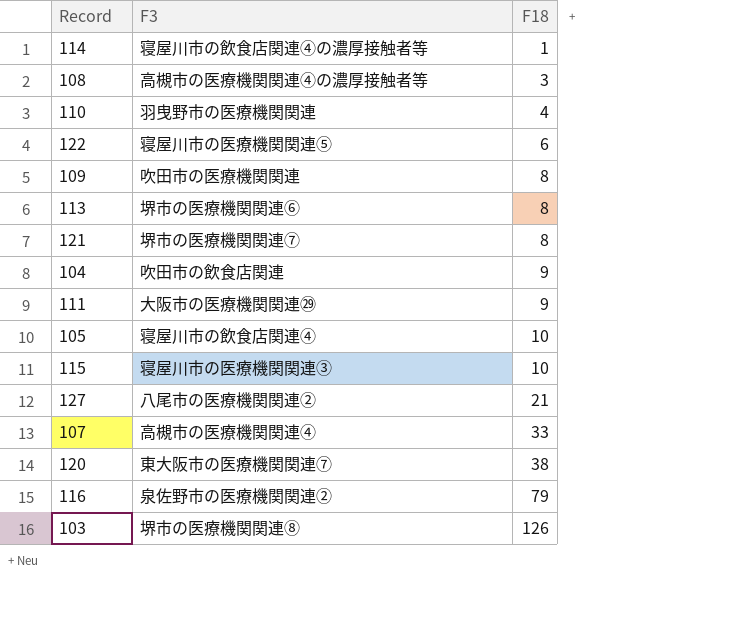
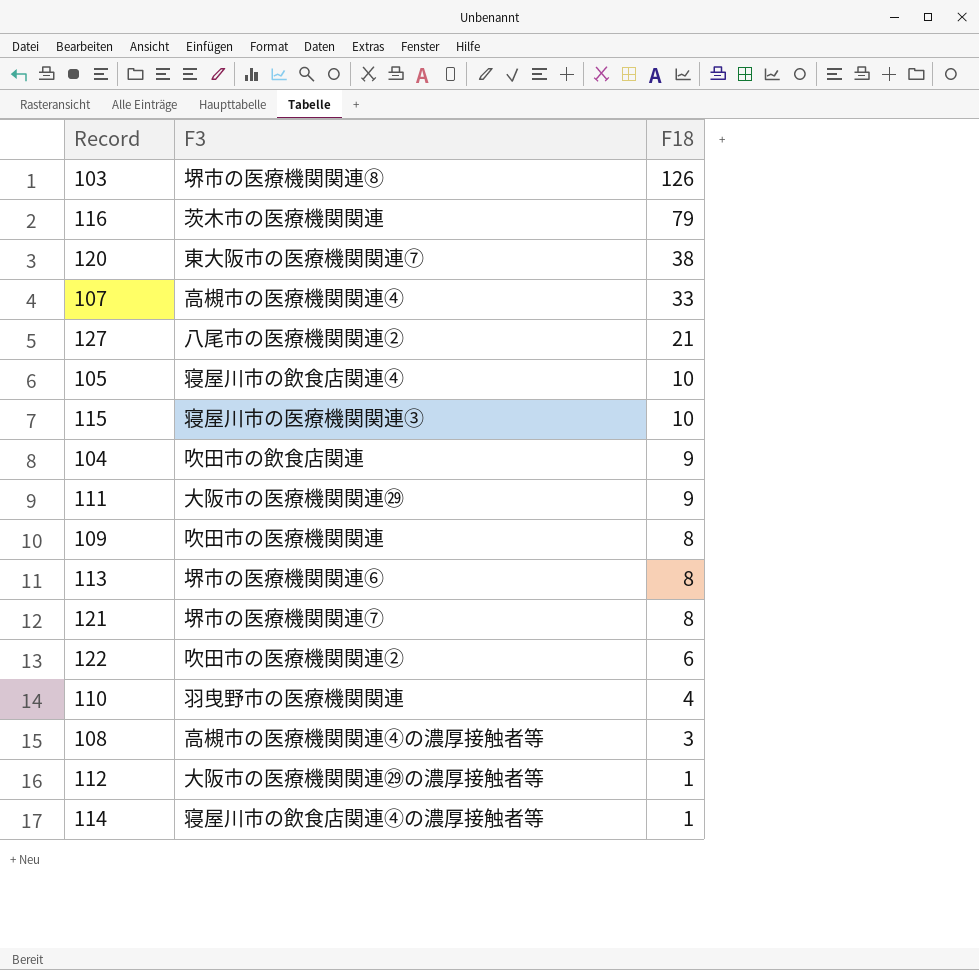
row order: F18 ascending -> F18 descending
116 | F3: 泉佐野市の医療機関関連② -> 茨木市の医療機関関連
122 | F3: 寝屋川市の医療機関関連⑤ -> 吹田市の医療機関関連②
row 112: none -> 大阪市の医療機関関連㉙の濃厚接触者等 | 1

